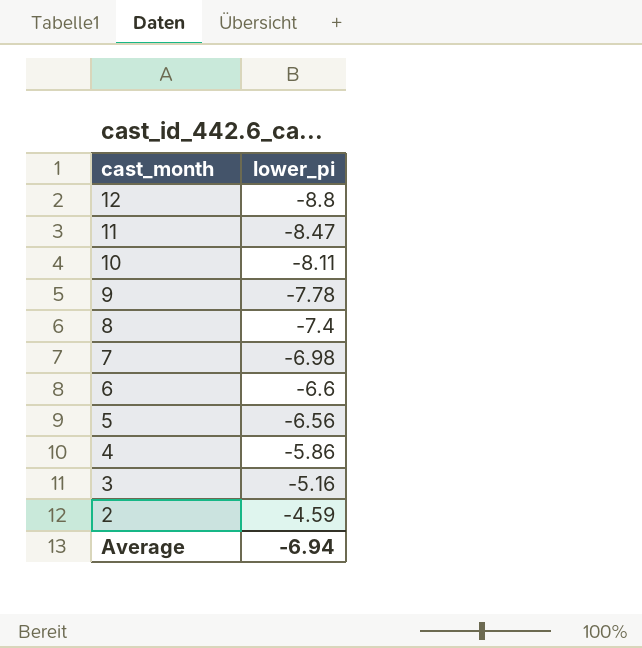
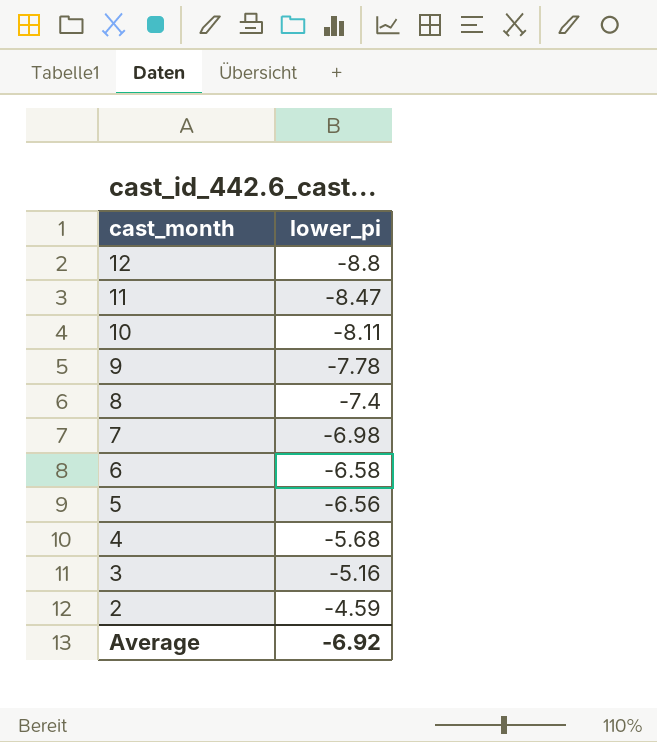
6 | lower_pi: -6.6 -> -6.58
4 | lower_pi: -5.86 -> -5.68
Average | lower_pi: -6.94 -> -6.92

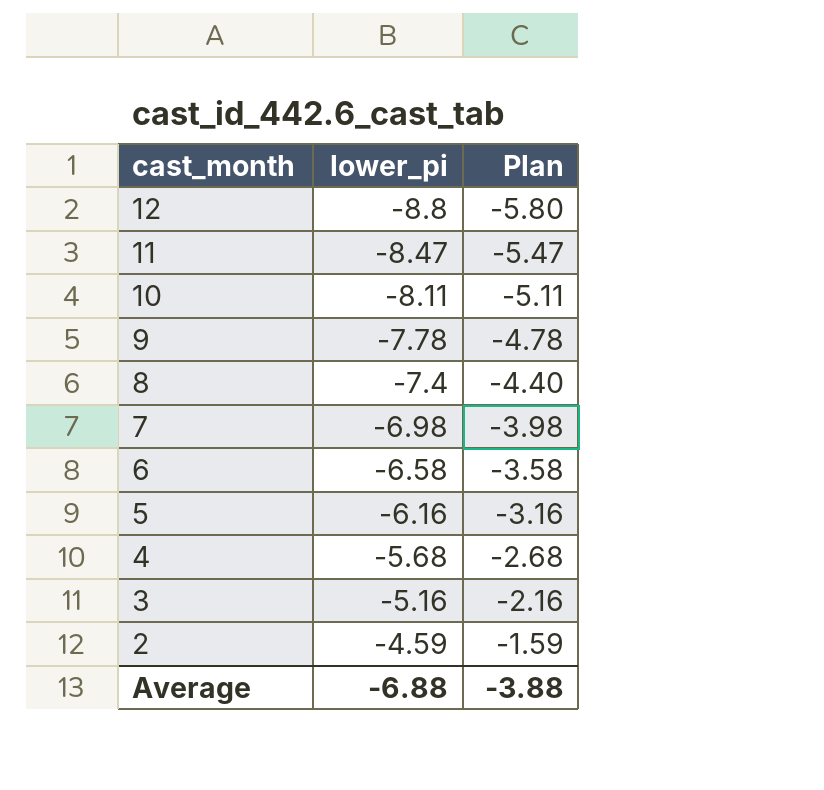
column Plan | formula: none -> [lower_pi] + 3
5 | lower_pi: -6.56 -> -6.16
Average | lower_pi: -6.92 -> -6.88

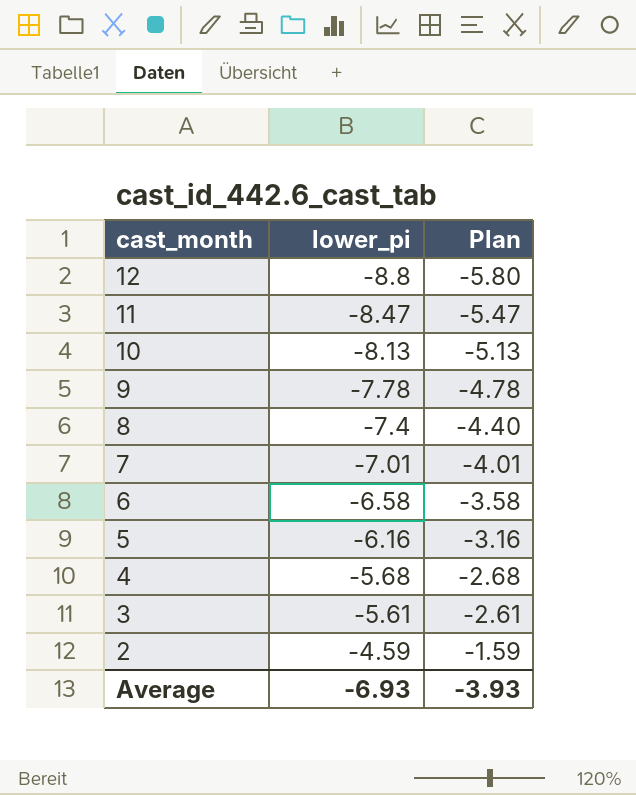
10 | lower_pi: -8.11 -> -8.13
10 | Plan: -5.11 -> -5.13
7 | lower_pi: -6.98 -> -7.01
7 | Plan: -3.98 -> -4.01
3 | lower_pi: -5.16 -> -5.61
3 | Plan: -2.16 -> -2.61
Average | lower_pi: -6.88 -> -6.93
Average | Plan: -3.88 -> -3.93

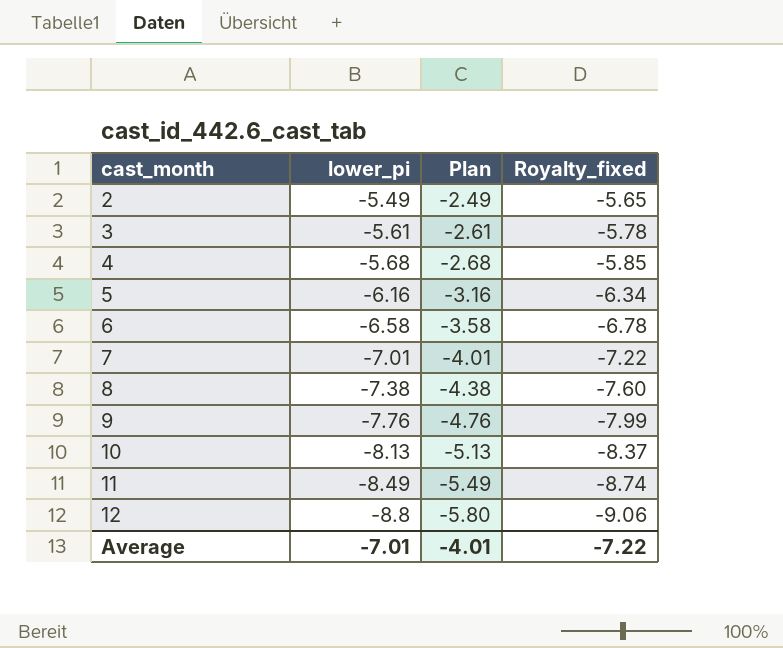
row order: cast_month descending -> cast_month ascending
column Royalty_fixed | formula: none -> [lower_pi] * 1.03
2 | lower_pi: -4.59 -> -5.49
2 | Plan: -1.59 -> -2.49
8 | lower_pi: -7.4 -> -7.38
8 | Plan: -4.40 -> -4.38
9 | lower_pi: -7.78 -> -7.76
9 | Plan: -4.78 -> -4.76
11 | lower_pi: -8.47 -> -8.49
11 | Plan: -5.47 -> -5.49
Average | lower_pi: -6.93 -> -7.01
Average | Plan: -3.93 -> -4.01

